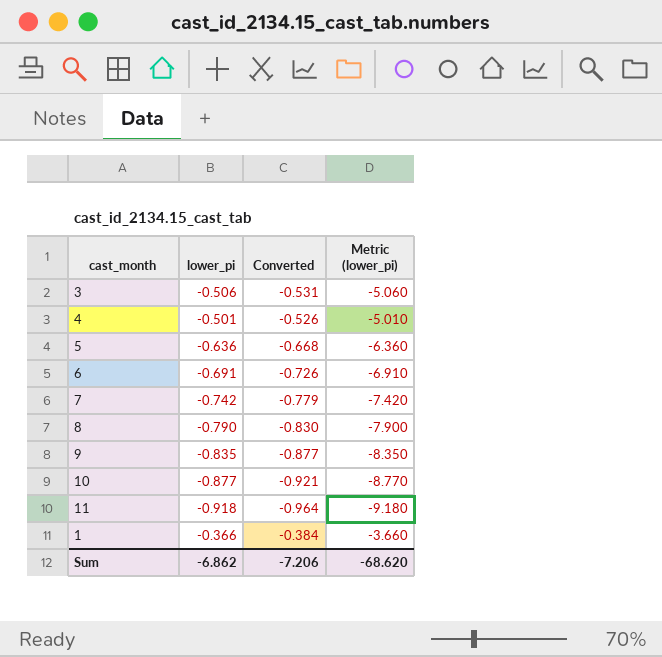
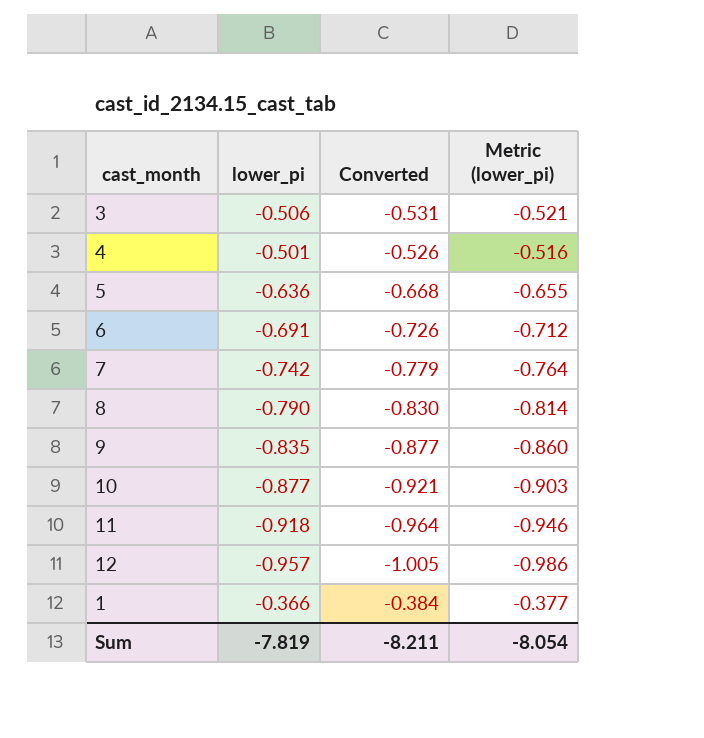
column Metric (lower_pi) | formula: [lower_pi] * 10 -> [lower_pi] * 1.03
row 12: none -> -0.957 | -1.005 | -0.986
Sum | lower_pi: -6.862 -> -7.819
Sum | Converted: -7.206 -> -8.211
Sum | Metric (lower_pi): -68.620 -> -8.054

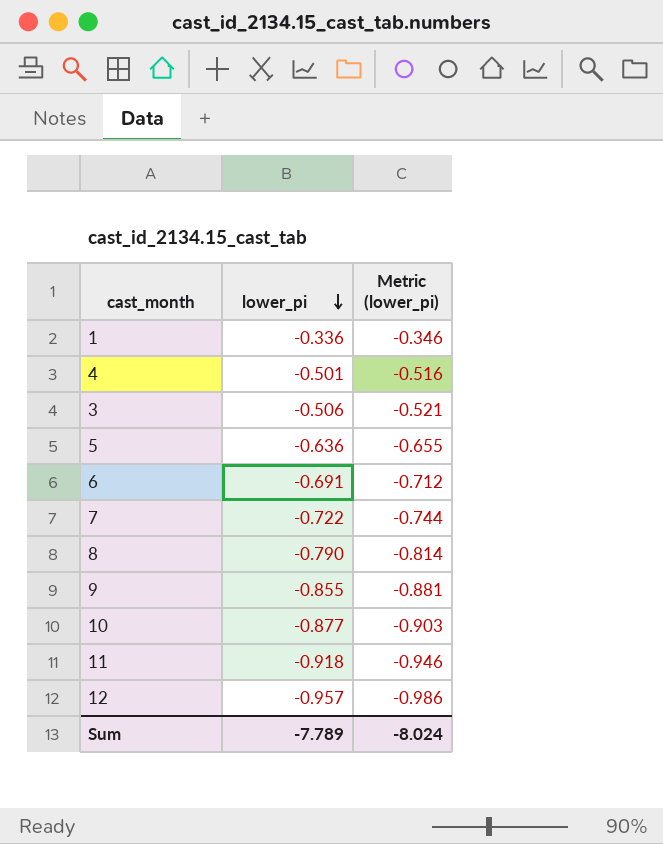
row order: none -> lower_pi descending
column Converted | formula: [lower_pi] * 1.05 -> none
1 | lower_pi: -0.366 -> -0.336
1 | Metric (lower_pi): -0.377 -> -0.346
7 | lower_pi: -0.742 -> -0.722
7 | Metric (lower_pi): -0.764 -> -0.744
9 | lower_pi: -0.835 -> -0.855
9 | Metric (lower_pi): -0.860 -> -0.881
Sum | lower_pi: -7.819 -> -7.789
Sum | Metric (lower_pi): -8.054 -> -8.024

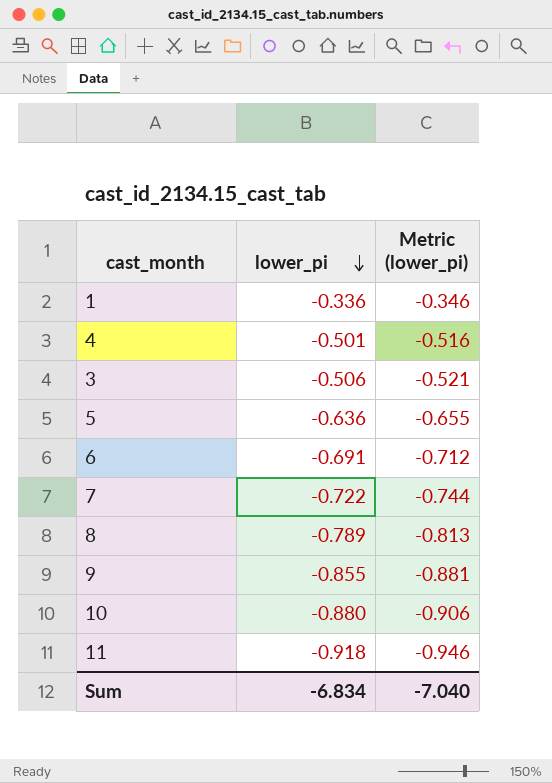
row 12: -0.957 | -0.986 -> none
8 | lower_pi: -0.790 -> -0.789
8 | Metric (lower_pi): -0.814 -> -0.813
10 | lower_pi: -0.877 -> -0.880
10 | Metric (lower_pi): -0.903 -> -0.906
Sum | lower_pi: -7.789 -> -6.834
Sum | Metric (lower_pi): -8.024 -> -7.040

